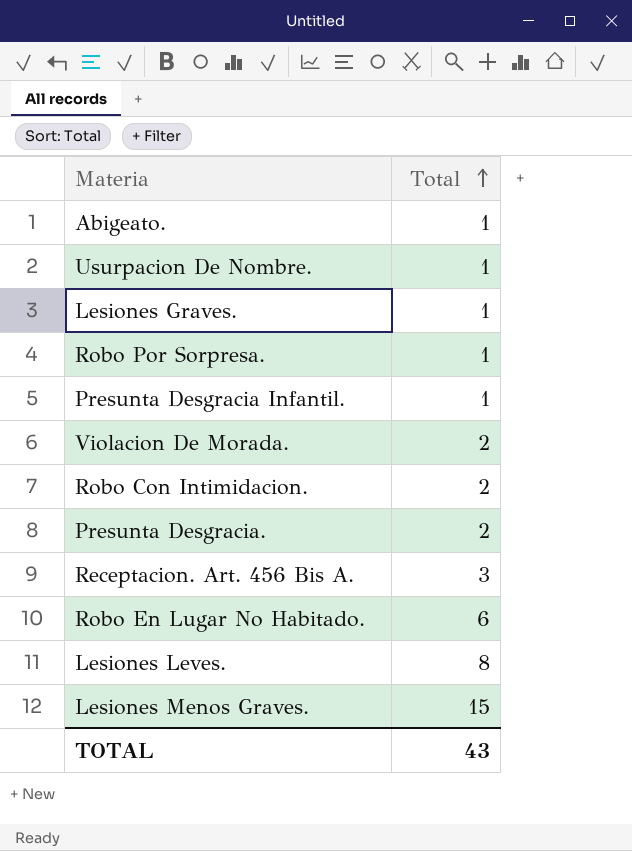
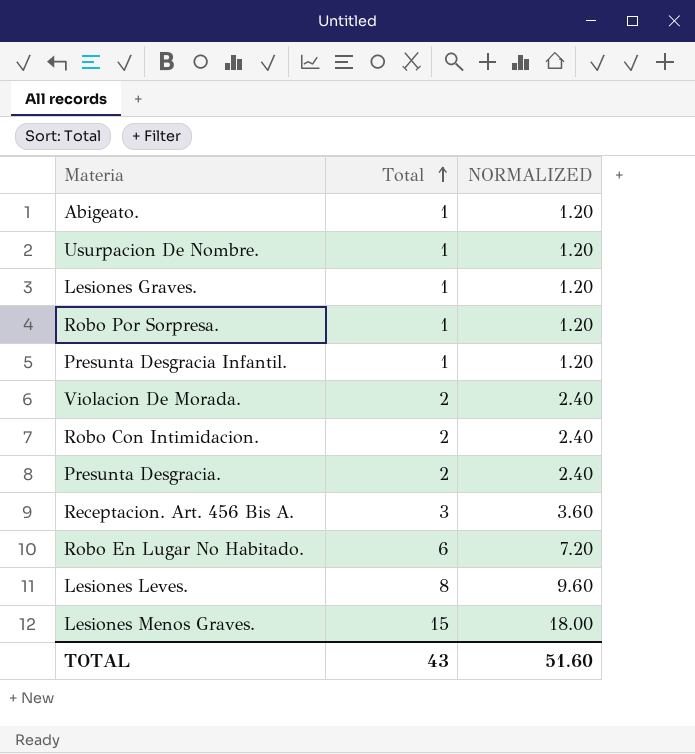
column NORMALIZED | formula: none -> [Total] * 1.2

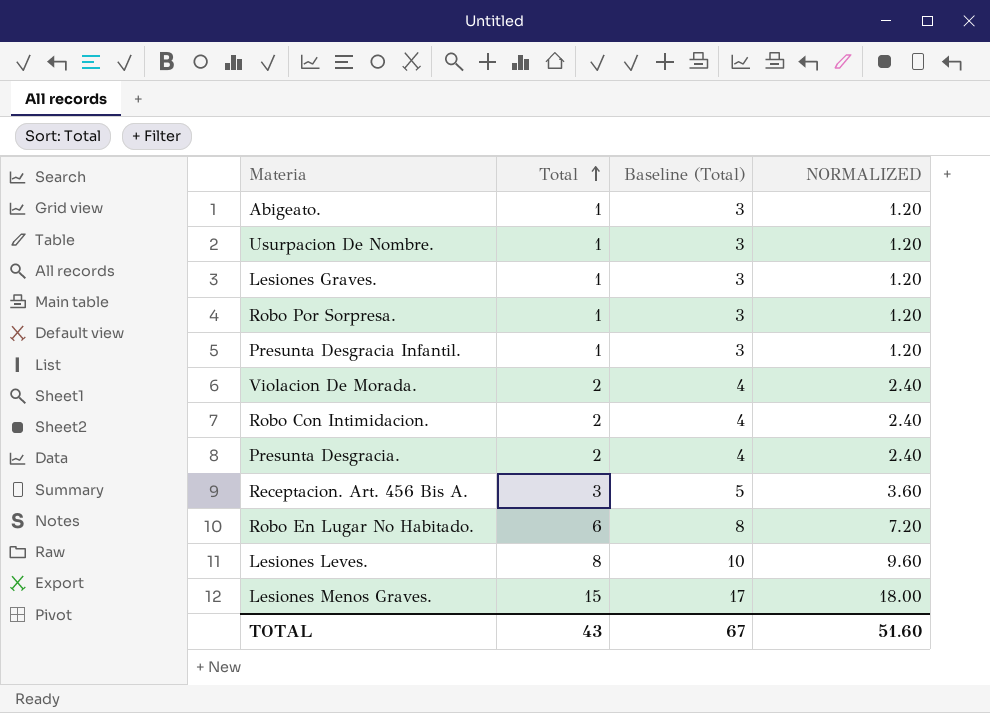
column Baseline (Total) | formula: none -> [Total] + 2

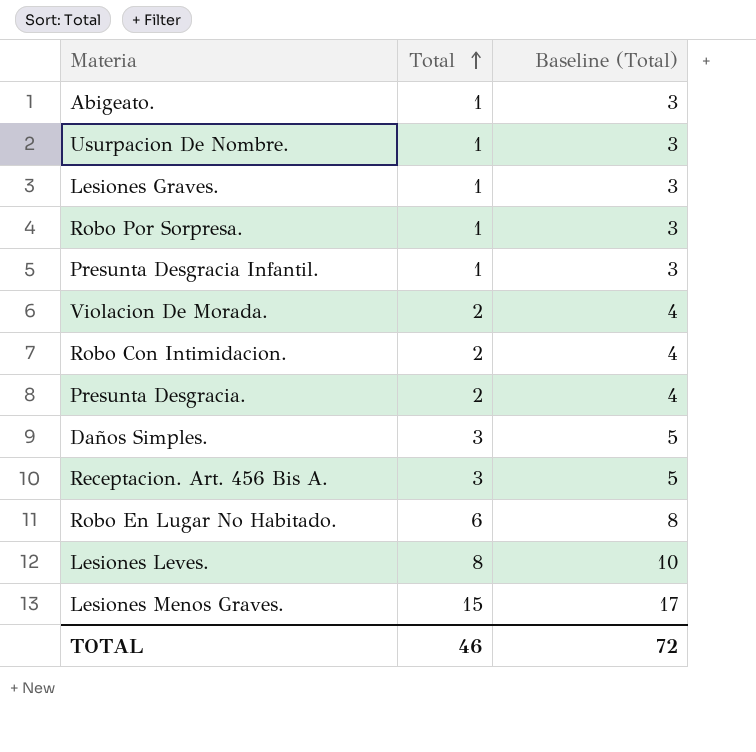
column NORMALIZED | formula: [Total] * 1.2 -> none
row Daños Simples.: none -> 3 | 5
TOTAL | Total: 43 -> 46
TOTAL | Baseline (Total): 67 -> 72

